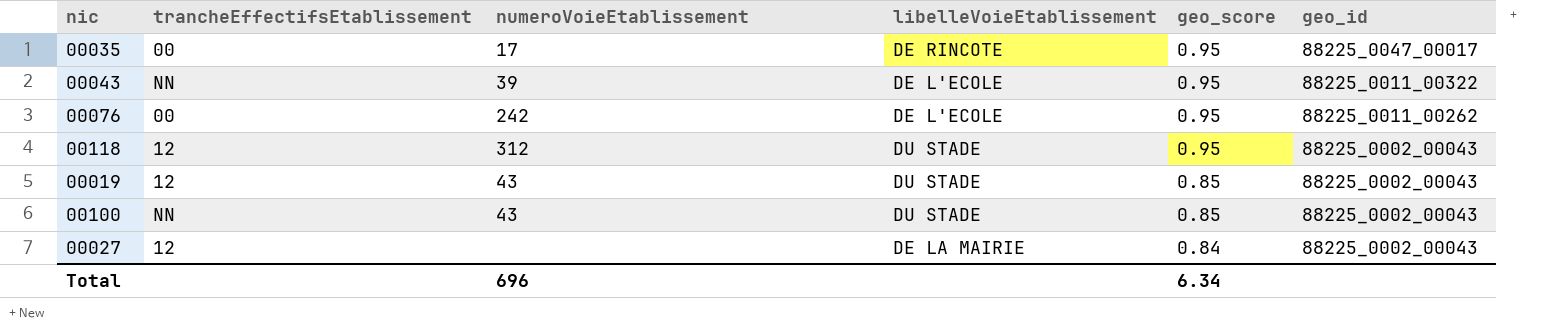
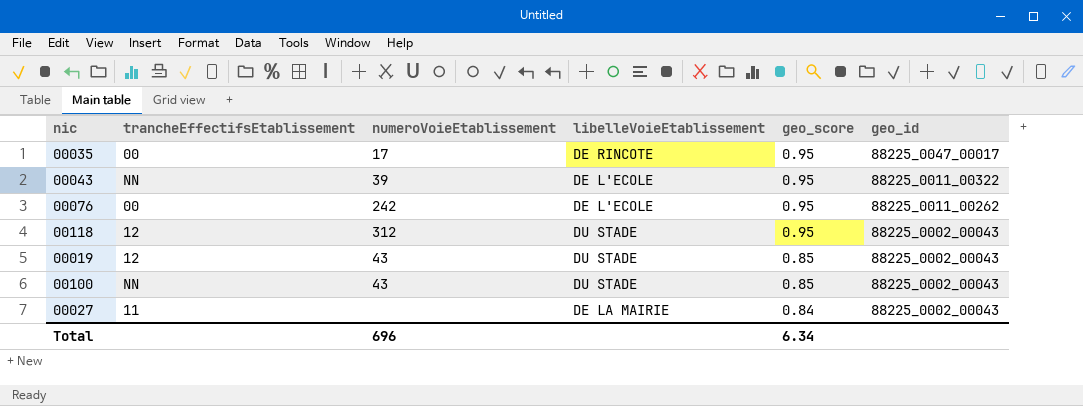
00027 | trancheEffectifsEtablissement: 12 -> 11

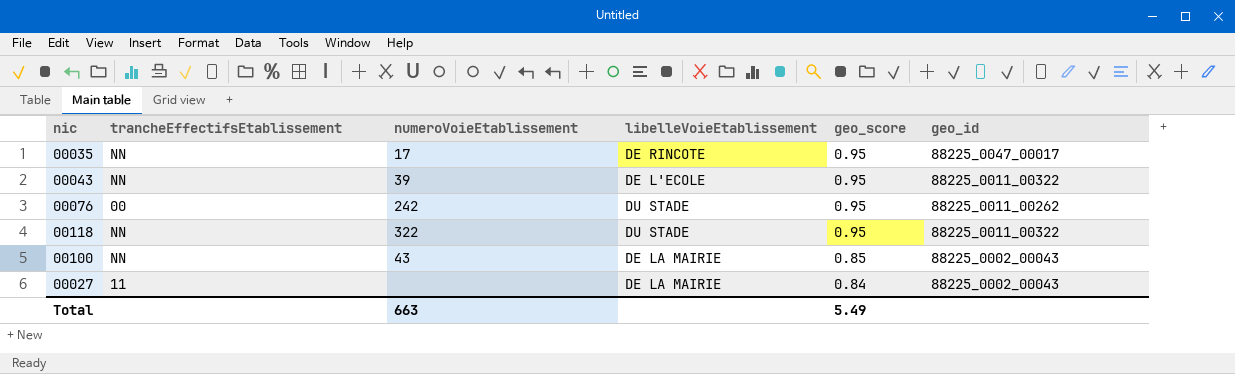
row 00019: 12 | 43 | DU STADE | 0.85 | 88225_0002_00043 -> none
00035 | trancheEffectifsEtablissement: 00 -> NN
00076 | libelleVoieEtablissement: DE L'ECOLE -> DU STADE
00118 | trancheEffectifsEtablissement: 12 -> NN
00118 | numeroVoieEtablissement: 312 -> 322
00118 | geo_id: 88225_0002_00043 -> 88225_0011_00322
00100 | libelleVoieEtablissement: DU STADE -> DE LA MAIRIE
Total | numeroVoieEtablissement: 696 -> 663
Total | geo_score: 6.34 -> 5.49

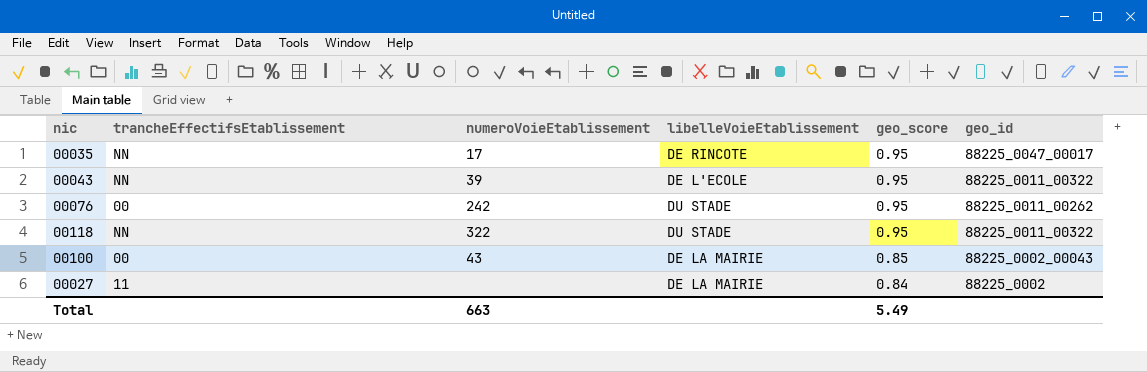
00100 | trancheEffectifsEtablissement: NN -> 00
00027 | geo_id: 88225_0002_00043 -> 88225_0002

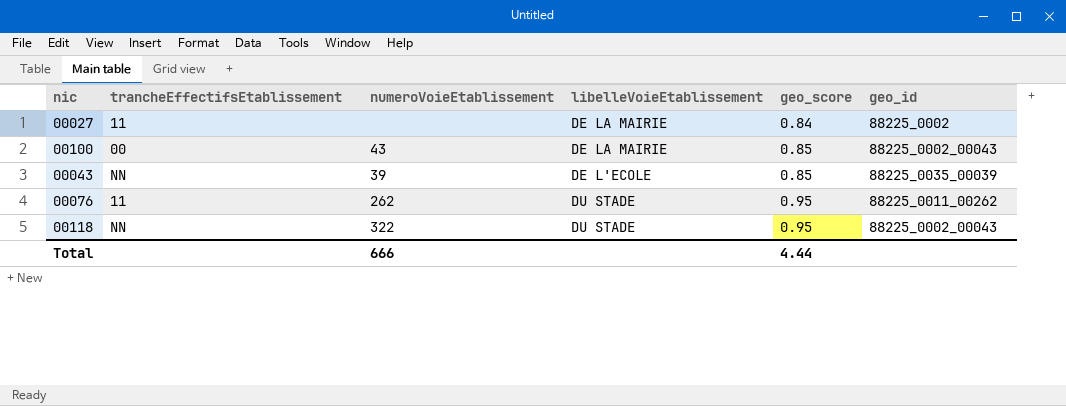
row order: geo_score descending -> geo_score ascending
row 00035: NN | 17 | DE RINCOTE | 0.95 | 88225_0047_00017 -> none
00043 | geo_score: 0.95 -> 0.85
00043 | geo_id: 88225_0011_00322 -> 88225_0035_00039
00076 | trancheEffectifsEtablissement: 00 -> 11
00076 | numeroVoieEtablissement: 242 -> 262
00118 | geo_id: 88225_0011_00322 -> 88225_0002_00043
Total | numeroVoieEtablissement: 663 -> 666
Total | geo_score: 5.49 -> 4.44

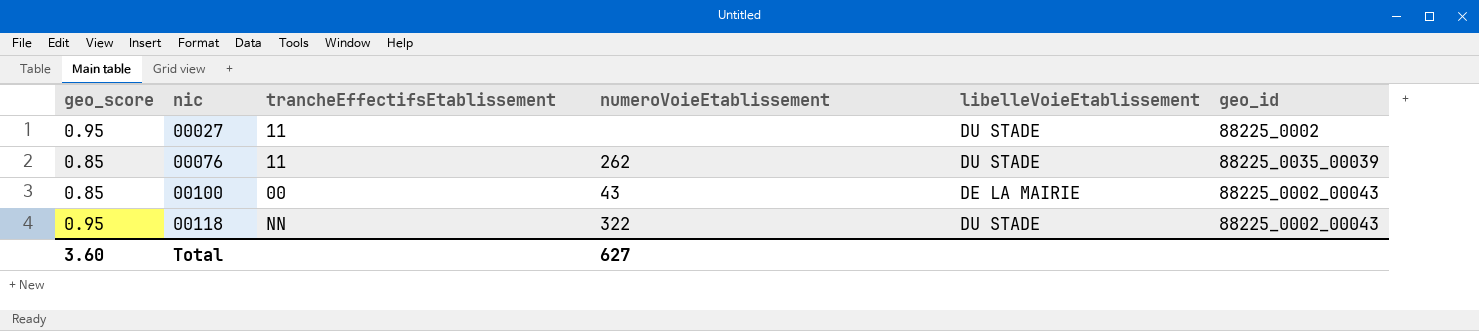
row order: geo_score ascending -> nic ascending
column geo_score | position: 5 -> 1
row 00043: NN | 39 | DE L'ECOLE | 0.85 | 88225_0035_00039 -> none
00027 | geo_score: 0.84 -> 0.95
00027 | libelleVoieEtablissement: DE LA MAIRIE -> DU STADE
00076 | geo_score: 0.95 -> 0.85
00076 | geo_id: 88225_0011_00262 -> 88225_0035_00039
Total | geo_score: 4.44 -> 3.60
Total | numeroVoieEtablissement: 666 -> 627

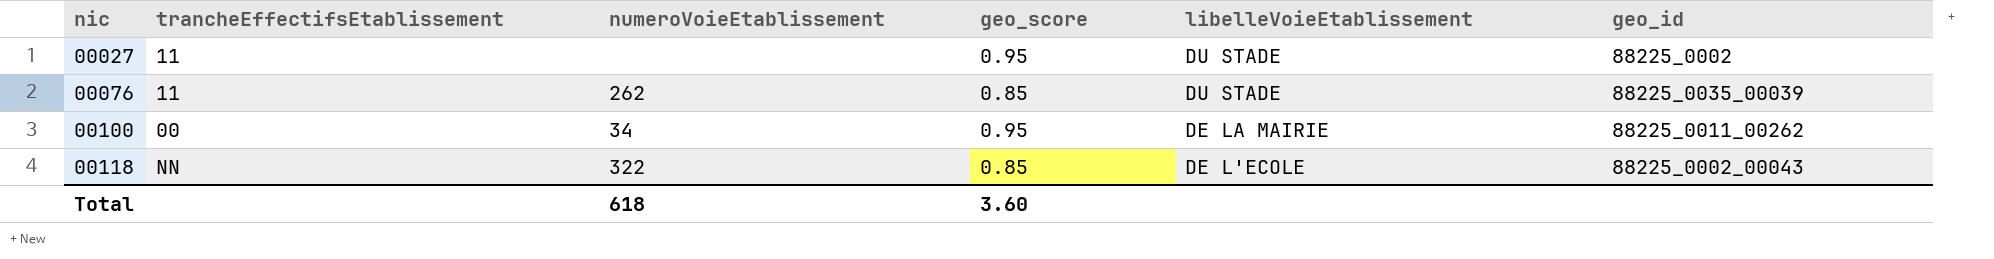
column geo_score | position: 1 -> 4
00100 | numeroVoieEtablissement: 43 -> 34
00100 | geo_score: 0.85 -> 0.95
00100 | geo_id: 88225_0002_00043 -> 88225_0011_00262
00118 | geo_score: 0.95 -> 0.85
00118 | libelleVoieEtablissement: DU STADE -> DE L'ECOLE
Total | numeroVoieEtablissement: 627 -> 618

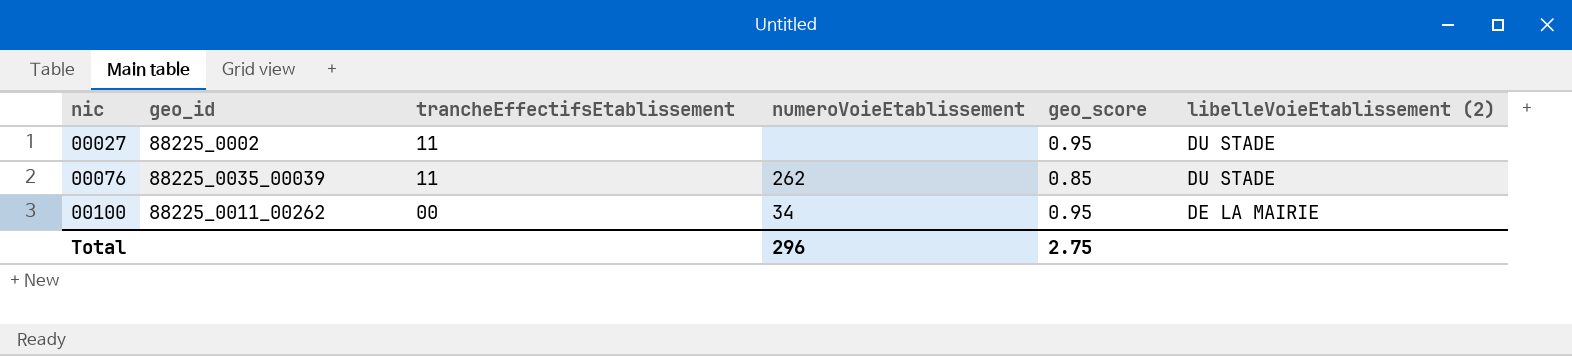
column geo_id | position: 6 -> 2
column name: libelleVoieEtablissement -> libelleVoieEtablissement (2)
row 00118: NN | 322 | 0.85 | DE L'ECOLE | 88225_0002_00043 -> none
Total | numeroVoieEtablissement: 618 -> 296
Total | geo_score: 3.60 -> 2.75

